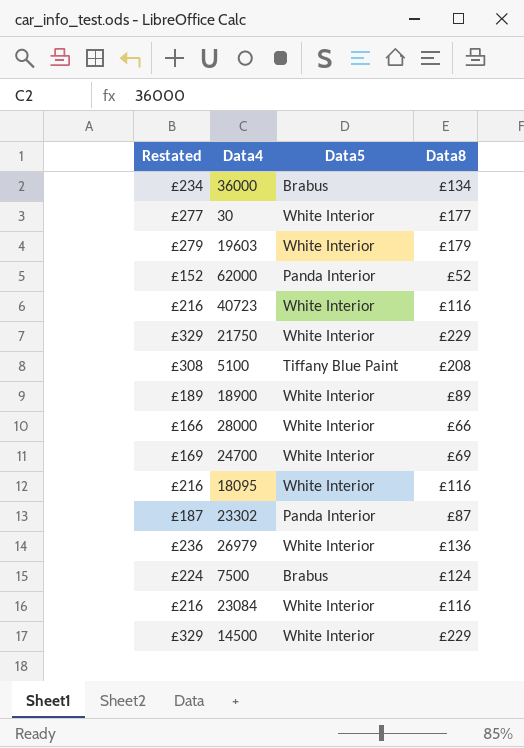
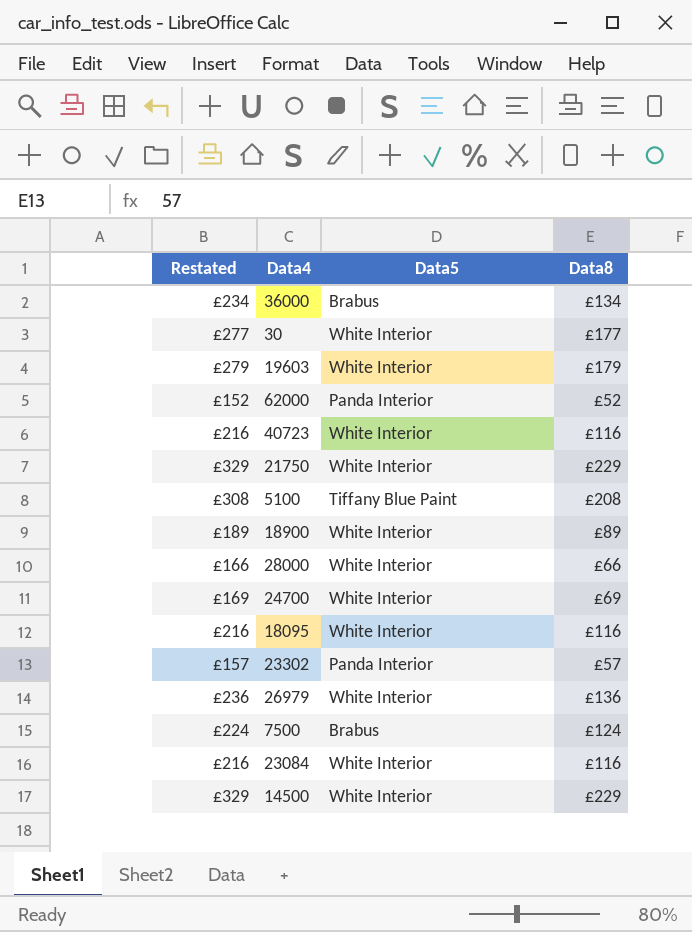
23302 | Restated: £187 -> £157
23302 | Data8: £87 -> £57

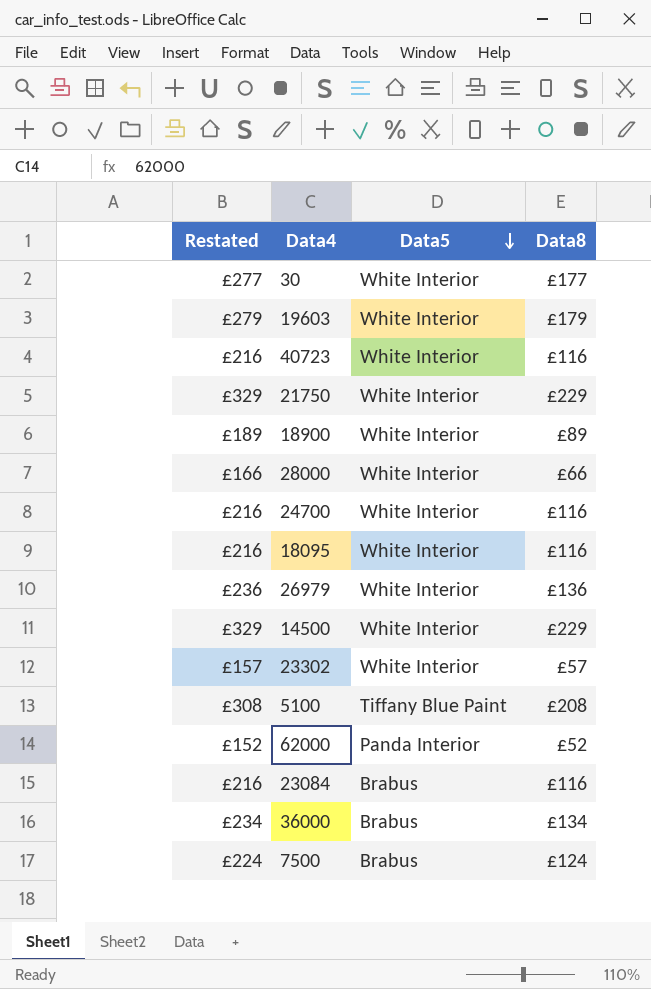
row order: none -> Data5 descending
24700 | Restated: £169 -> £216
24700 | Data8: £69 -> £116
23302 | Data5: Panda Interior -> White Interior
23084 | Data5: White Interior -> Brabus

